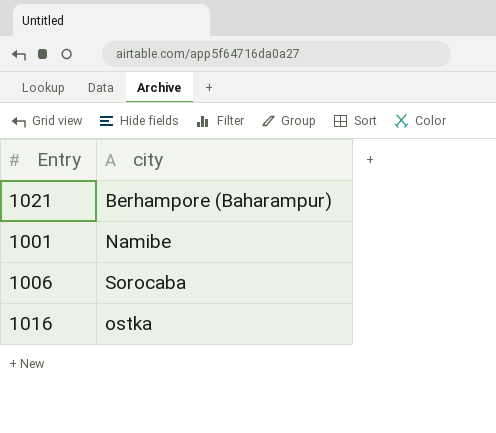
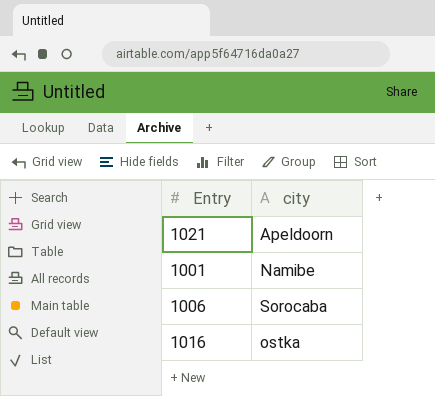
1021 | city: Berhampore (Baharampur) -> Apeldoorn

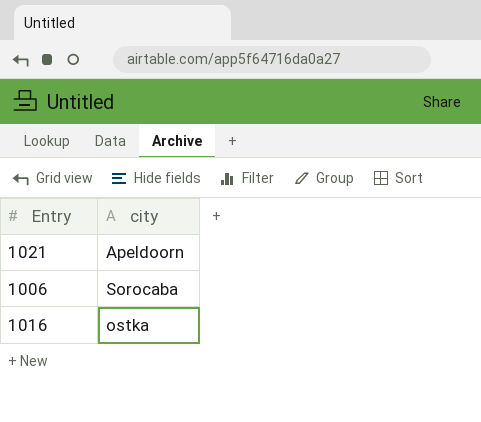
row 1001: Namibe -> none

